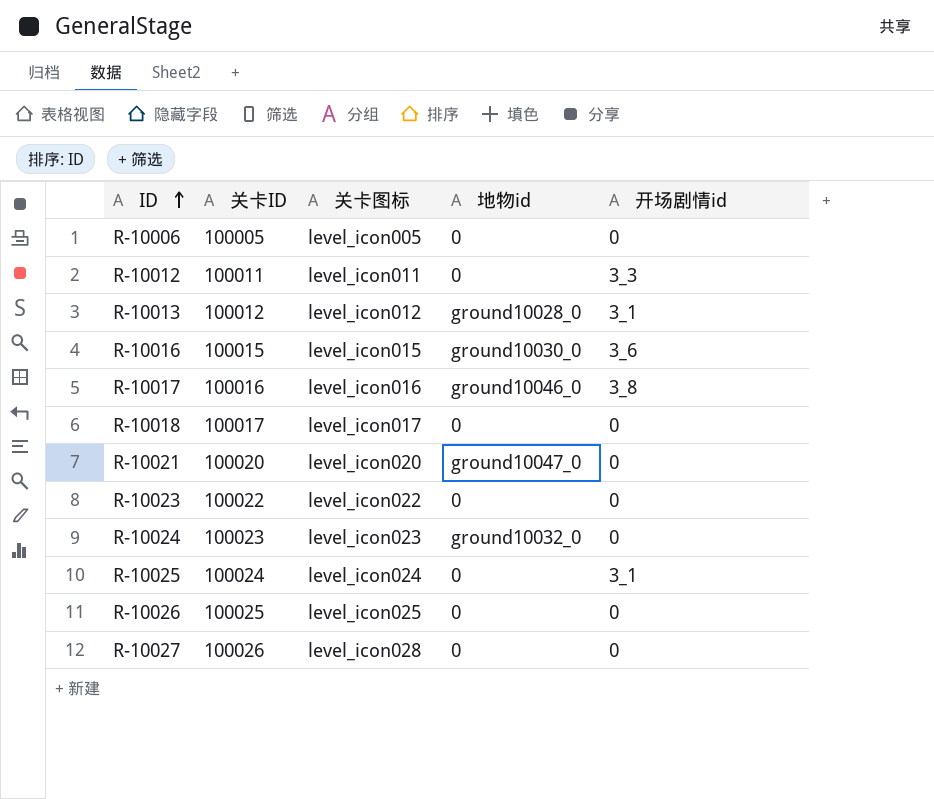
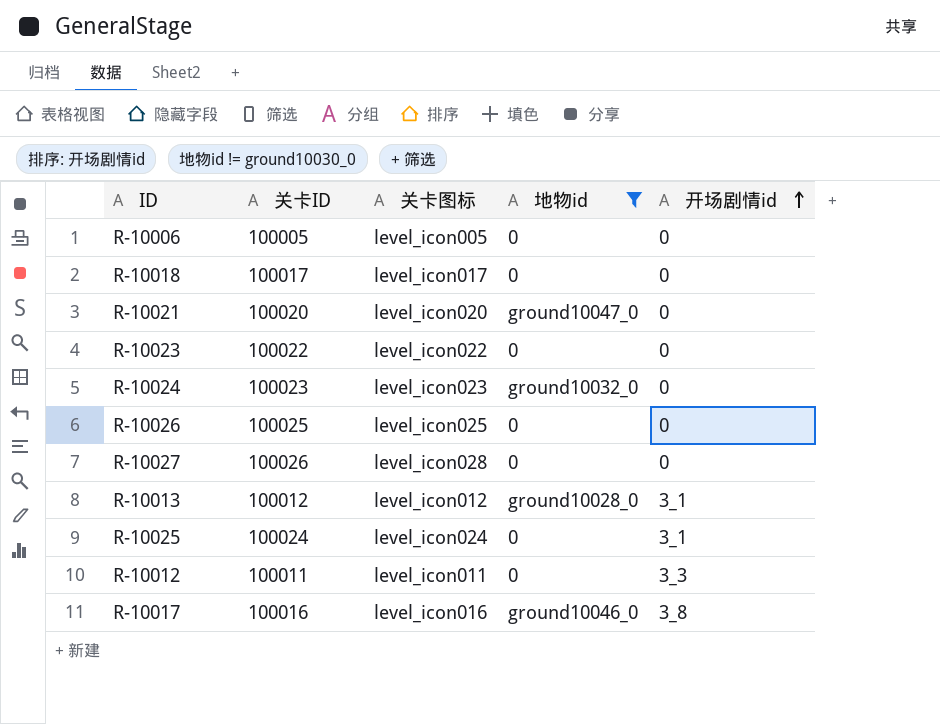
filter: none -> 地物id != ground10030_0
row order: ID ascending -> 开场剧情id ascending

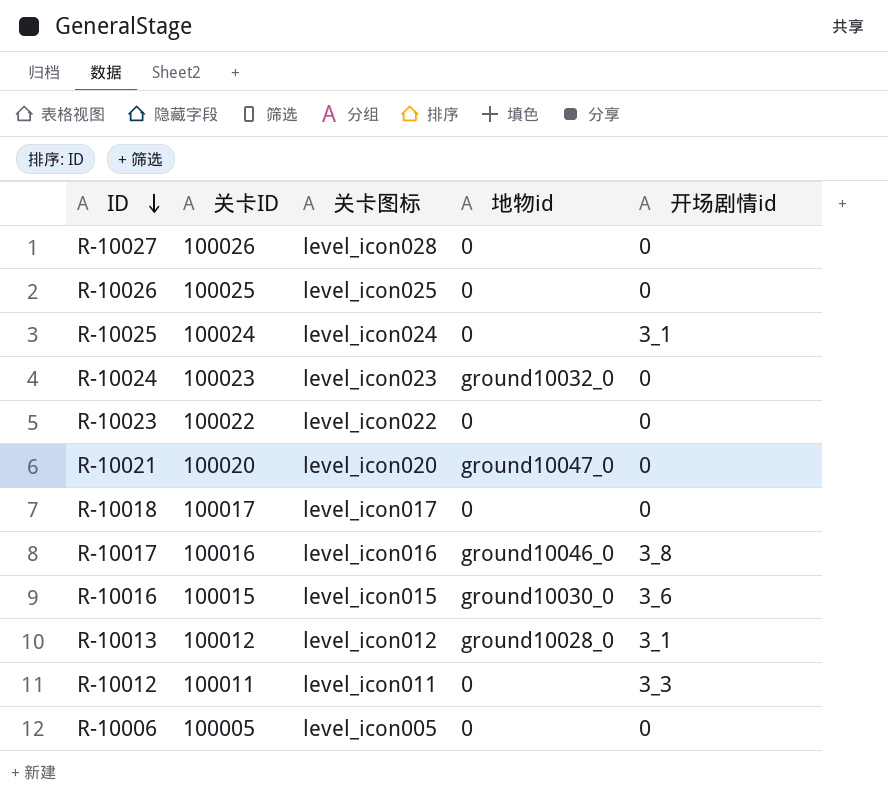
filter: 地物id != ground10030_0 -> none
row order: 开场剧情id ascending -> ID descending

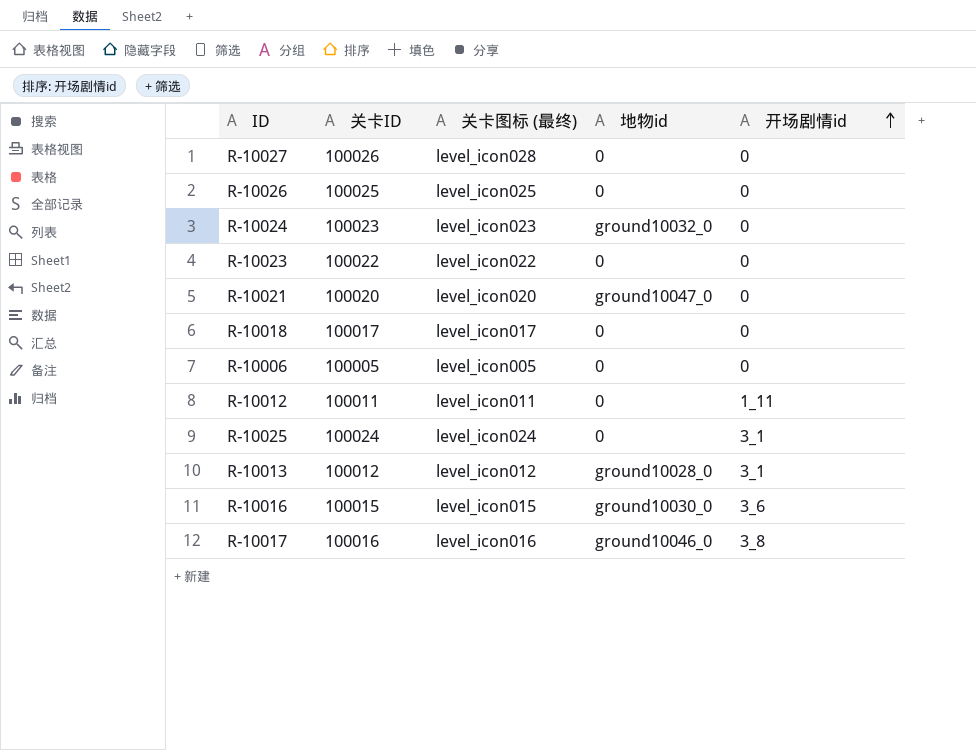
row order: ID descending -> 开场剧情id ascending
column name: 关卡图标 -> 关卡图标 (最终)
R-10012 | 开场剧情id: 3_3 -> 1_11

